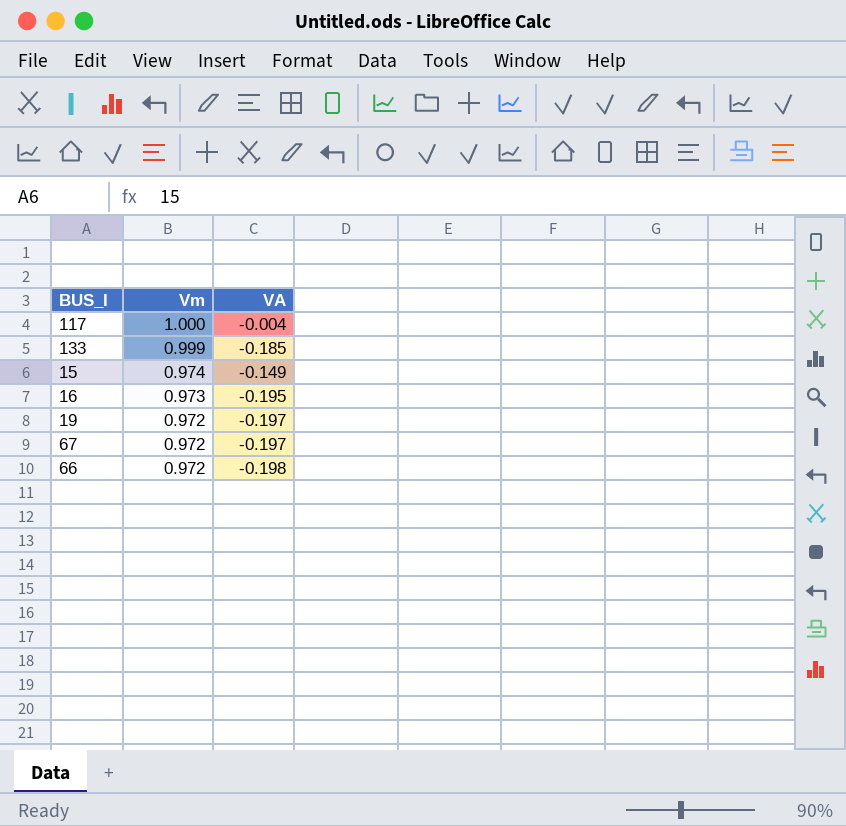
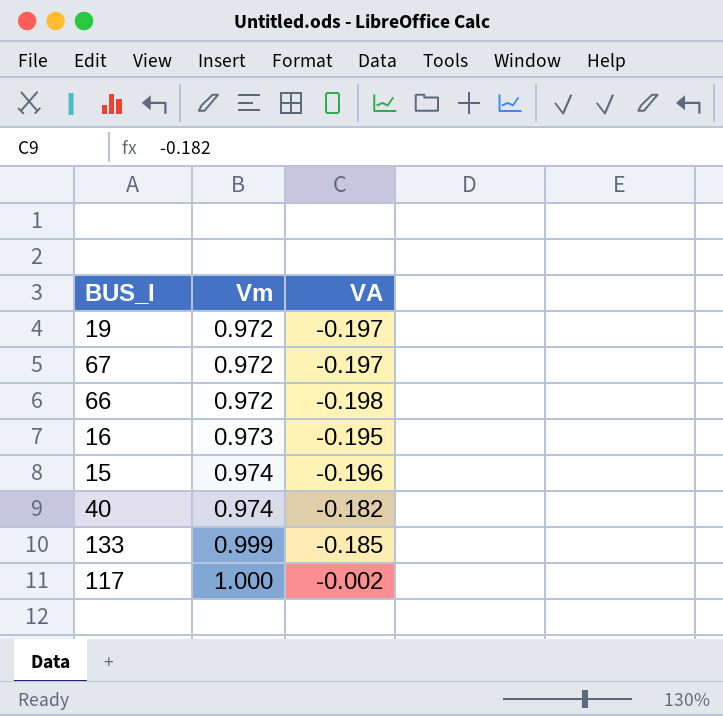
row order: Vm descending -> Vm ascending
15 | VA: -0.149 -> -0.196
row 40: none -> 0.974 | -0.182
117 | VA: -0.004 -> -0.002

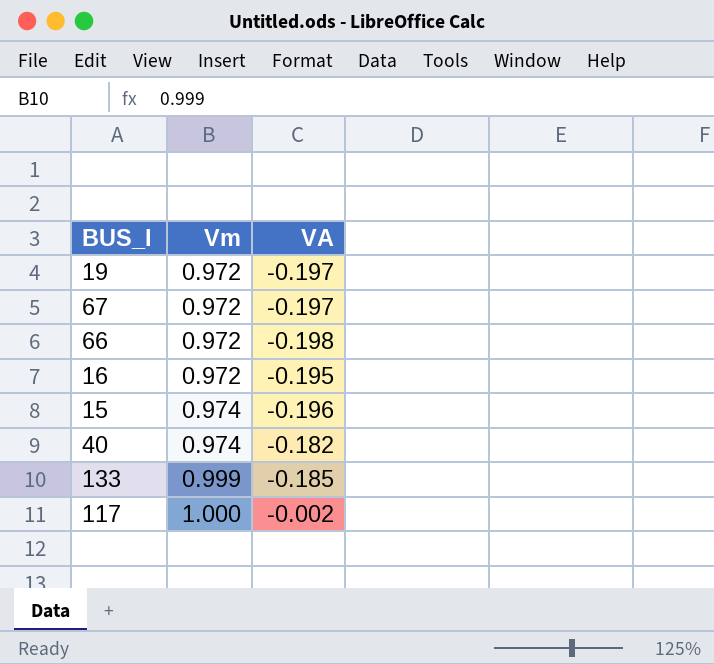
16 | Vm: 0.973 -> 0.972

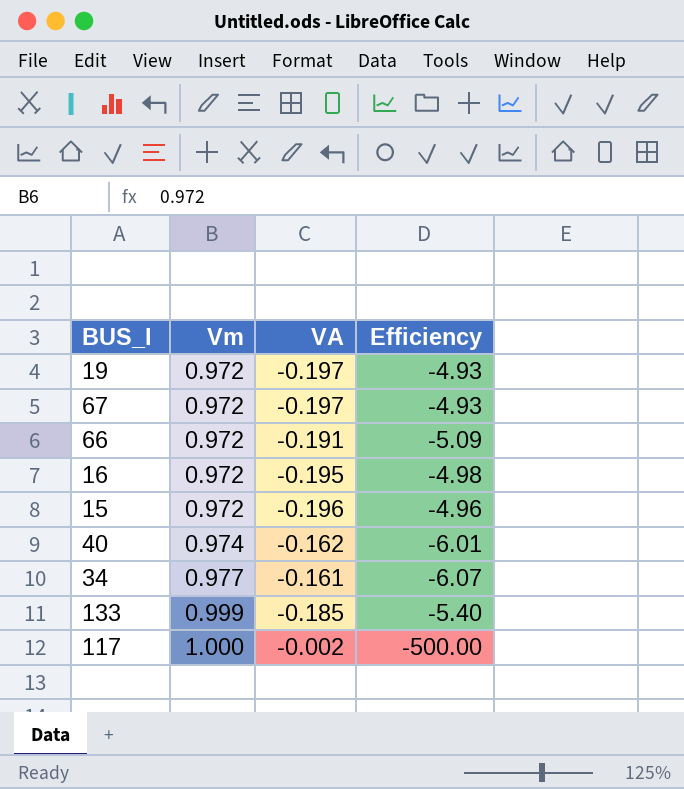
column Efficiency | formula: none -> [Vm] / [VA]
66 | VA: -0.198 -> -0.191
15 | Vm: 0.974 -> 0.972
40 | VA: -0.182 -> -0.162
row 34: none -> 0.977 | -0.161 | -6.07

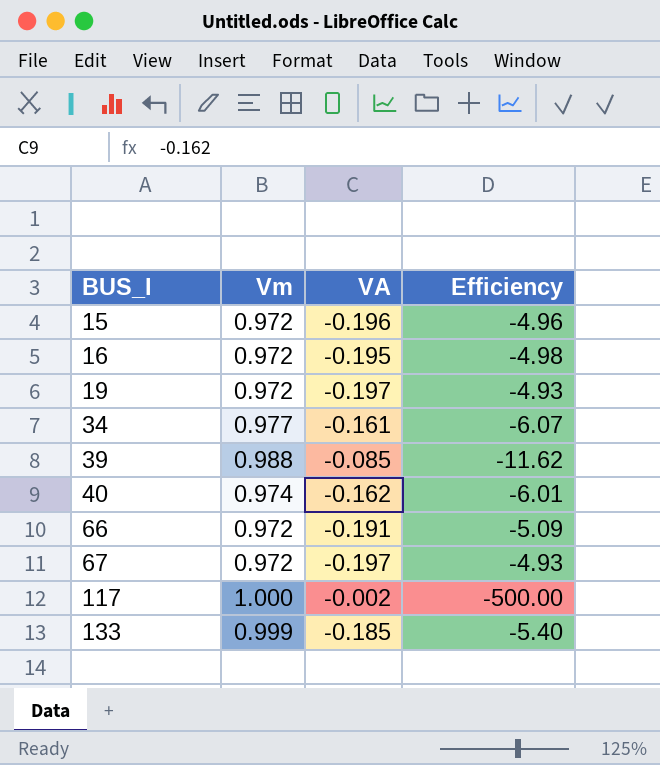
row order: Vm ascending -> BUS_I ascending
row 39: none -> 0.988 | -0.085 | -11.62

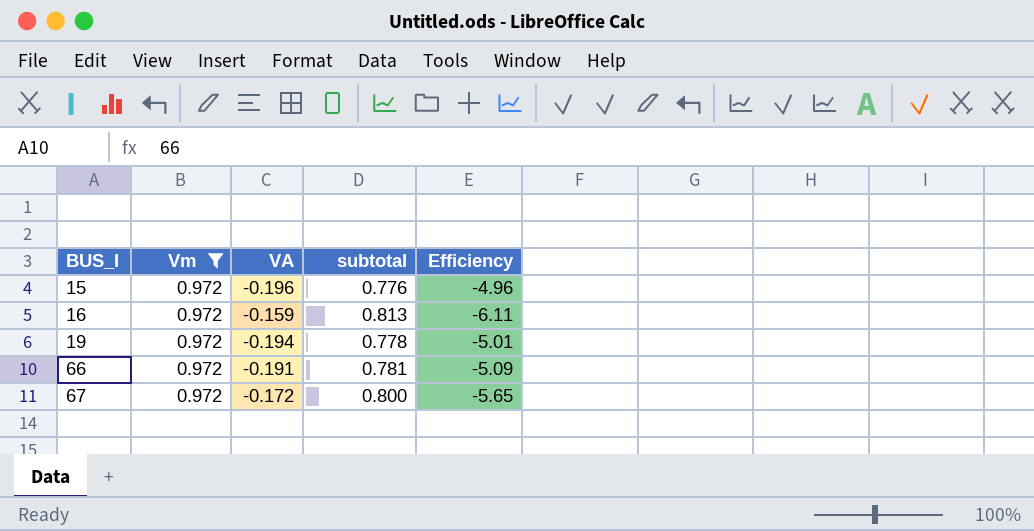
filter: none -> Vm = 0.972
column subtotal | formula: none -> [Vm] + [VA]
16 | VA: -0.195 -> -0.159
16 | Efficiency: -4.98 -> -6.11
19 | VA: -0.197 -> -0.194
19 | Efficiency: -4.93 -> -5.01
67 | VA: -0.197 -> -0.172
67 | Efficiency: -4.93 -> -5.65

